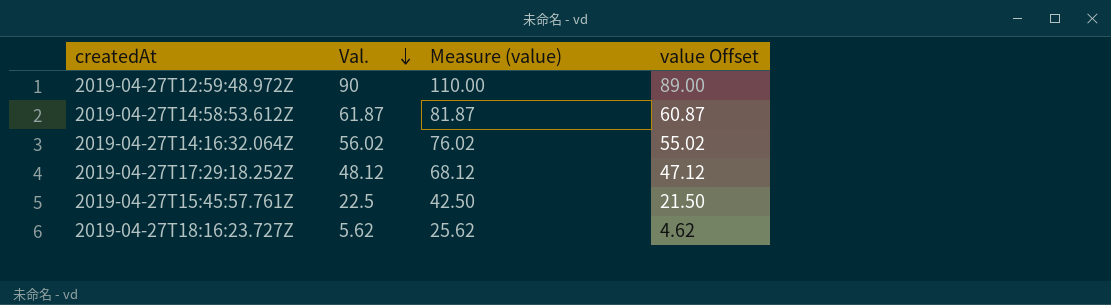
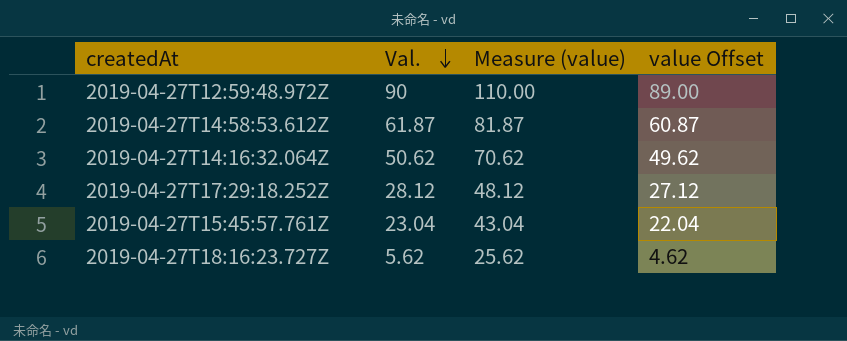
2019-04-27T14:16:32.064Z | Val.: 56.02 -> 50.62
2019-04-27T14:16:32.064Z | Measure (value): 76.02 -> 70.62
2019-04-27T14:16:32.064Z | value Offset: 55.02 -> 49.62
2019-04-27T17:29:18.252Z | Val.: 48.12 -> 28.12
2019-04-27T17:29:18.252Z | Measure (value): 68.12 -> 48.12
2019-04-27T17:29:18.252Z | value Offset: 47.12 -> 27.12
2019-04-27T15:45:57.761Z | Val.: 22.5 -> 23.04
2019-04-27T15:45:57.761Z | Measure (value): 42.50 -> 43.04
2019-04-27T15:45:57.761Z | value Offset: 21.50 -> 22.04

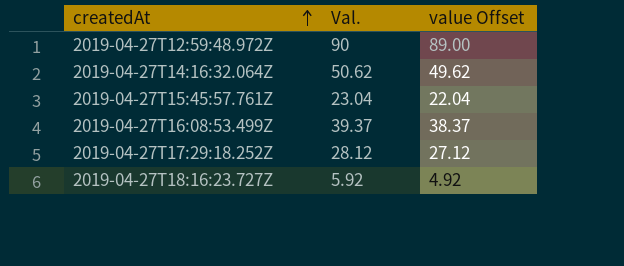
row order: Val. descending -> createdAt ascending
column Measure (value) | formula: [Val.] + 20 -> none
row 2019-04-27T14:58:53.612Z: 61.87 | 81.87 | 60.87 -> none
row 2019-04-27T16:08:53.499Z: none -> 39.37 | 38.37
2019-04-27T18:16:23.727Z | Val.: 5.62 -> 5.92
2019-04-27T18:16:23.727Z | value Offset: 4.62 -> 4.92

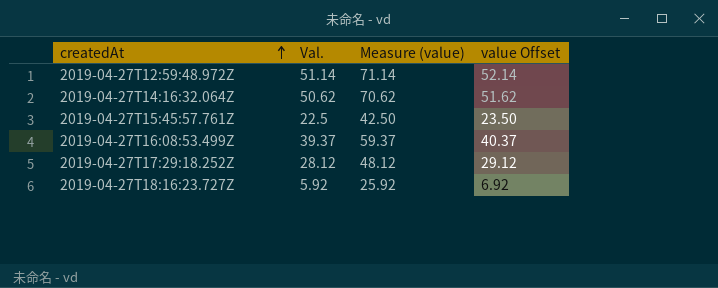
column Measure (value) | formula: none -> [Val.] + 20
column value Offset | formula: [Val.] - 1 -> [Val.] + 1
2019-04-27T12:59:48.972Z | Val.: 90 -> 51.14
2019-04-27T15:45:57.761Z | Val.: 23.04 -> 22.5

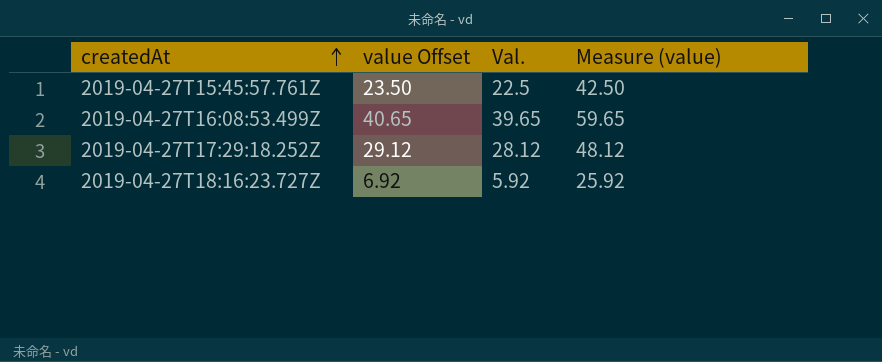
column value Offset | position: 4 -> 2
row 2019-04-27T12:59:48.972Z: 51.14 | 71.14 | 52.14 -> none
row 2019-04-27T14:16:32.064Z: 50.62 | 70.62 | 51.62 -> none
2019-04-27T16:08:53.499Z | value Offset: 40.37 -> 40.65
2019-04-27T16:08:53.499Z | Val.: 39.37 -> 39.65
2019-04-27T16:08:53.499Z | Measure (value): 59.37 -> 59.65

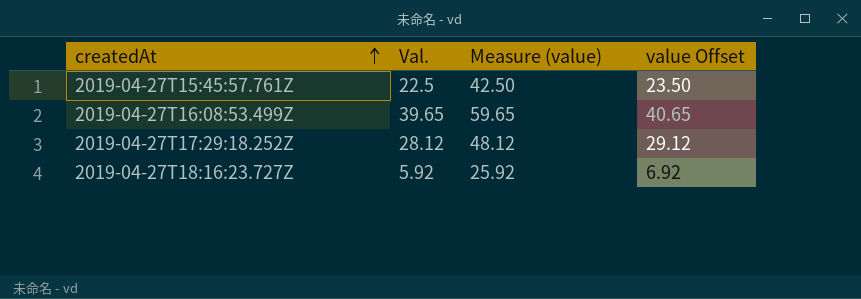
column value Offset | position: 2 -> 4

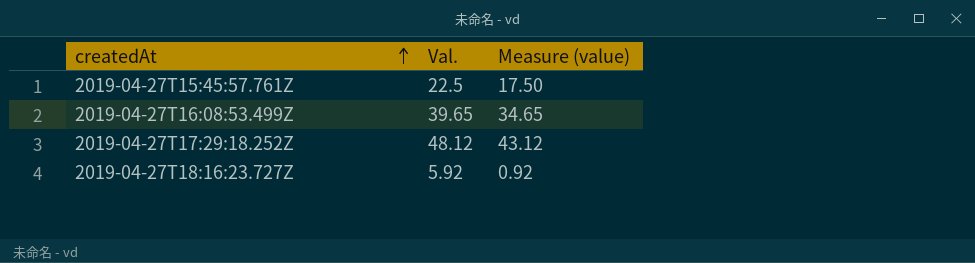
column value Offset | formula: [Val.] + 1 -> none
column Measure (value) | formula: [Val.] + 20 -> [Val.] - 5
2019-04-27T17:29:18.252Z | Val.: 28.12 -> 48.12

